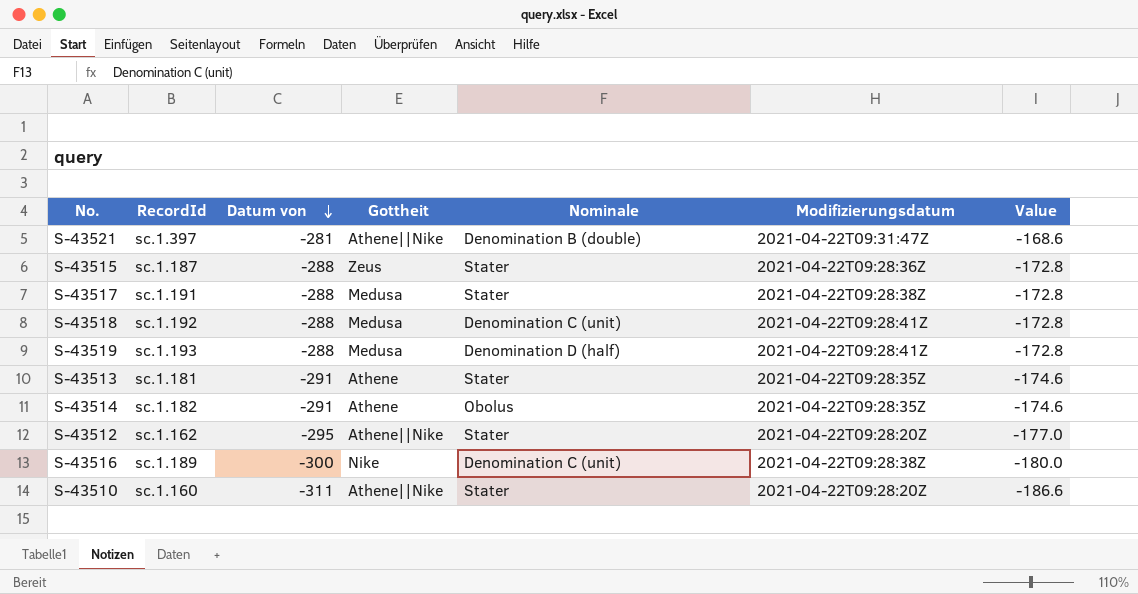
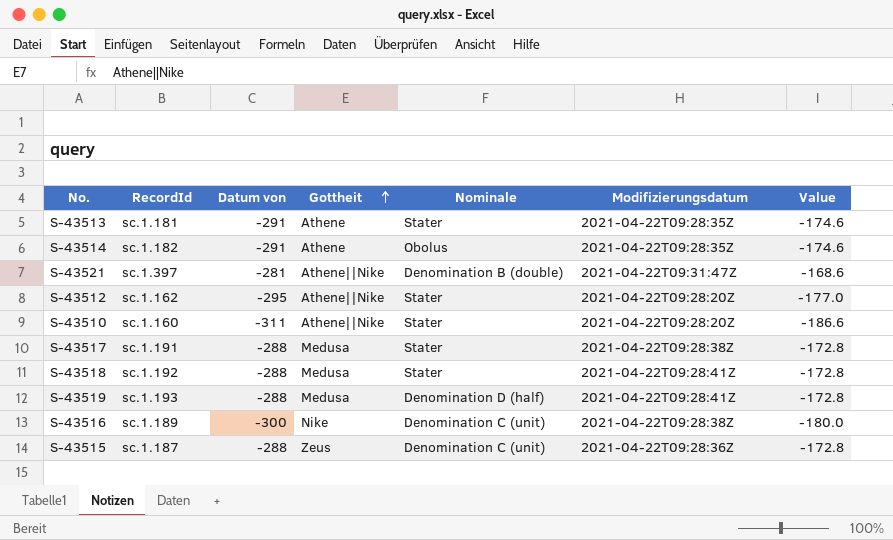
row order: Datum von descending -> Gottheit ascending
S-43518 | Nominale: Denomination C (unit) -> Stater
S-43515 | Nominale: Stater -> Denomination C (unit)

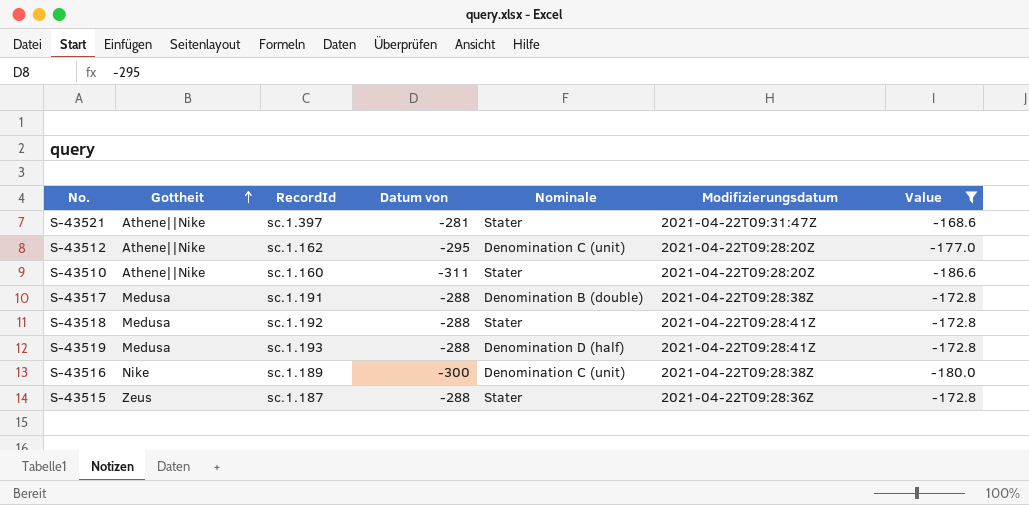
filter: none -> Value != -174.6
column Gottheit | position: 4 -> 2
S-43521 | Nominale: Denomination B (double) -> Stater
S-43512 | Nominale: Stater -> Denomination C (unit)
S-43517 | Nominale: Stater -> Denomination B (double)
S-43515 | Nominale: Denomination C (unit) -> Stater

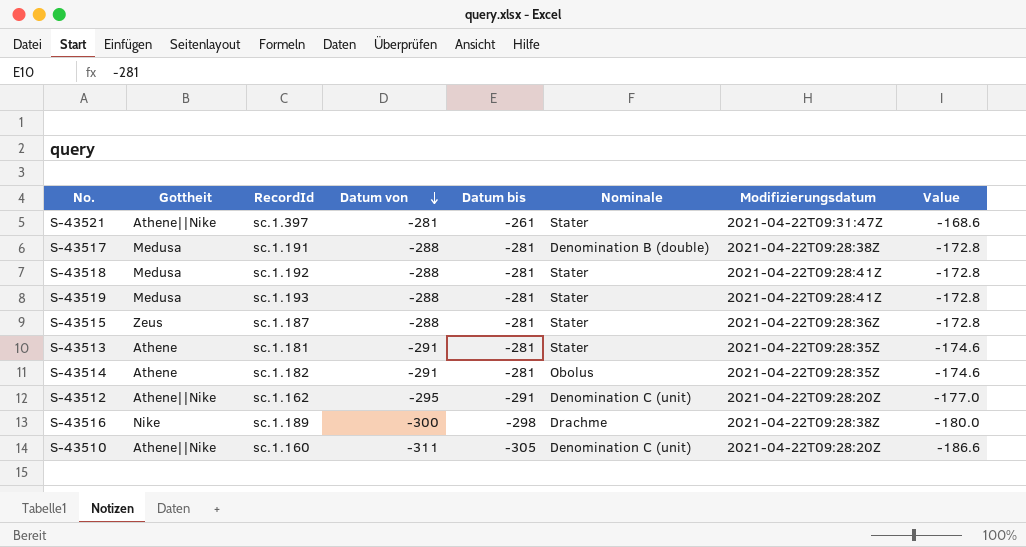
filter: Value != -174.6 -> none
row order: Gottheit ascending -> Datum von descending
column Datum bis | position: none -> 5
S-43519 | Nominale: Denomination D (half) -> Stater
S-43516 | Nominale: Denomination C (unit) -> Drachme
S-43510 | Nominale: Stater -> Denomination C (unit)

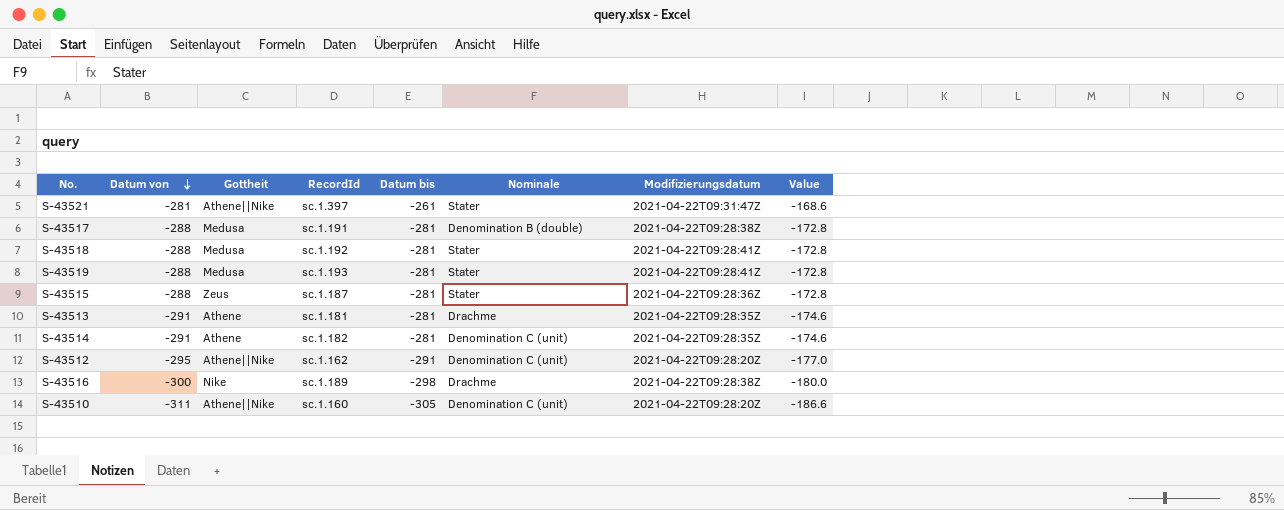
column Datum von | position: 4 -> 2
S-43513 | Nominale: Stater -> Drachme
S-43514 | Nominale: Obolus -> Denomination C (unit)

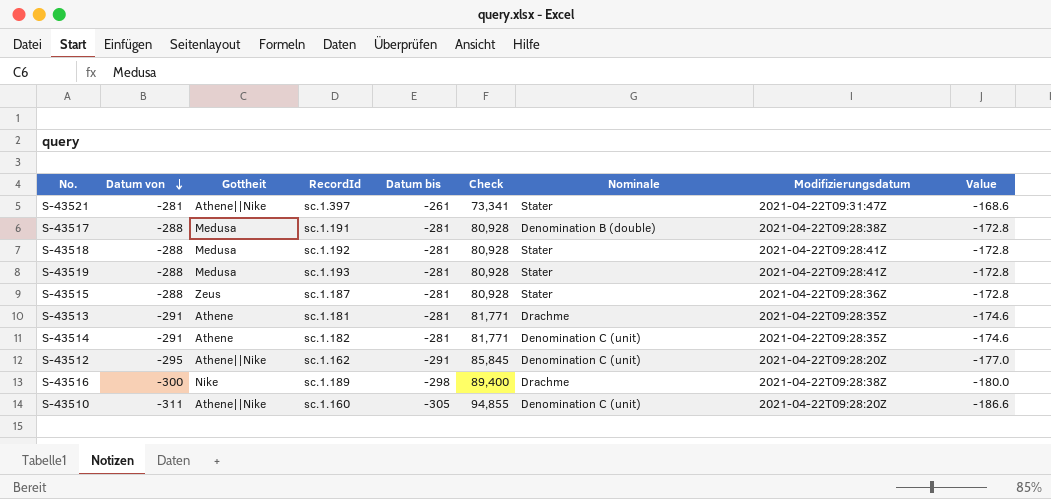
column Check | formula: none -> [Datum von] * [Datum bis]

